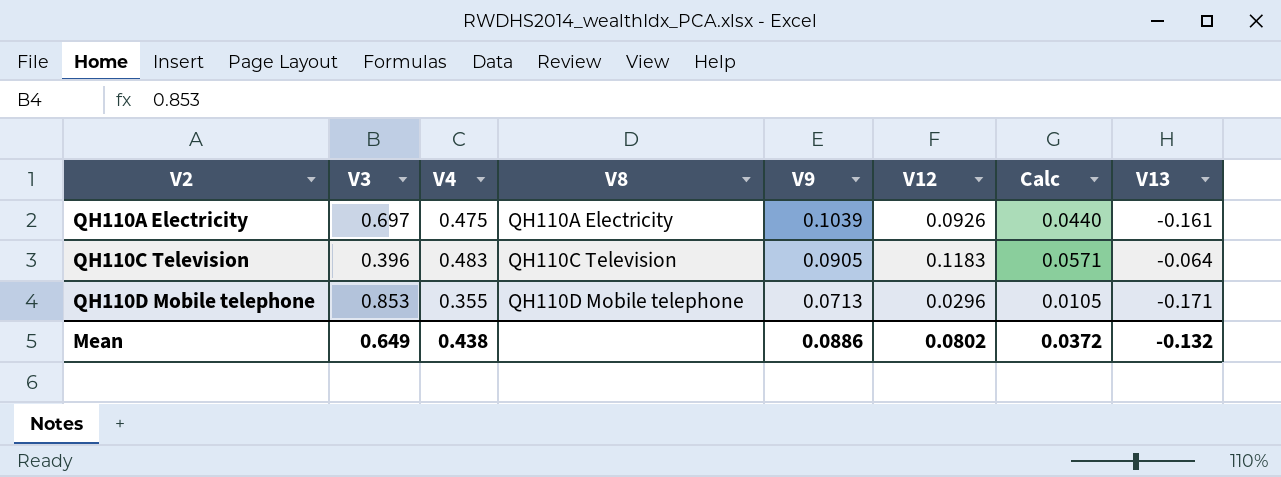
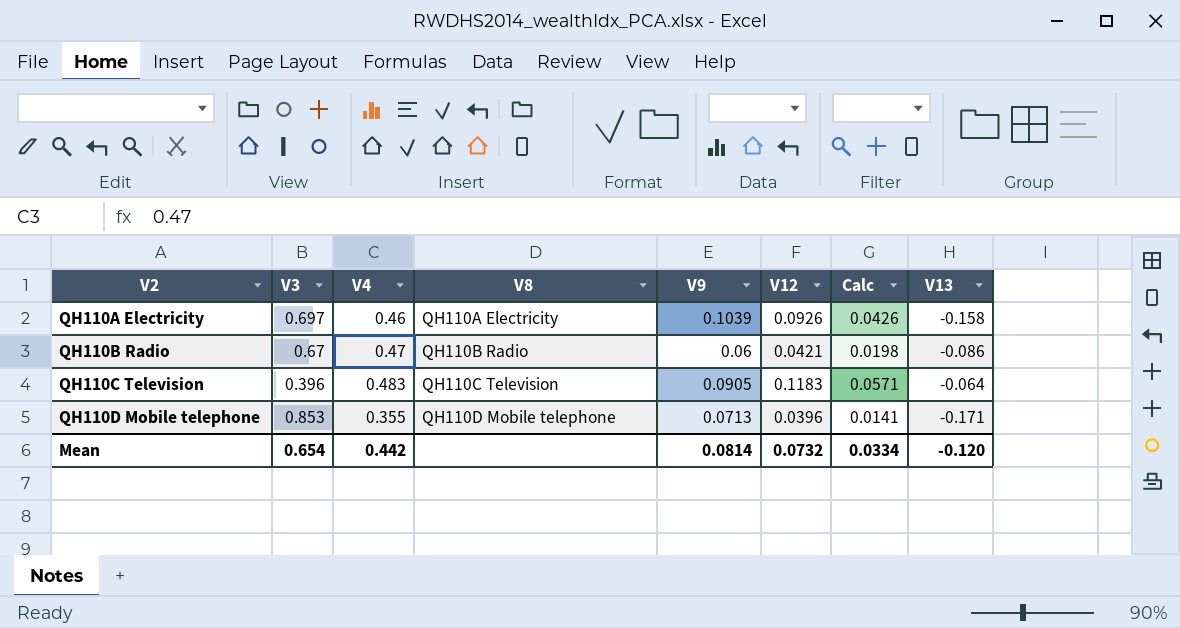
QH110A Electricity | V4: 0.475 -> 0.46
QH110A Electricity | Calc: 0.0440 -> 0.0426
QH110A Electricity | V13: -0.161 -> -0.158
row QH110B Radio: none -> 0.67 | 0.47 | QH110B Radio | 0.06 | 0.0421 | 0.0198 | -0.086
QH110D Mobile telephone | V12: 0.0296 -> 0.0396
QH110D Mobile telephone | Calc: 0.0105 -> 0.0141
Mean | V3: 0.649 -> 0.654
Mean | V4: 0.438 -> 0.442
Mean | V9: 0.0886 -> 0.0814
Mean | V12: 0.0802 -> 0.0732
Mean | Calc: 0.0372 -> 0.0334
Mean | V13: -0.132 -> -0.120

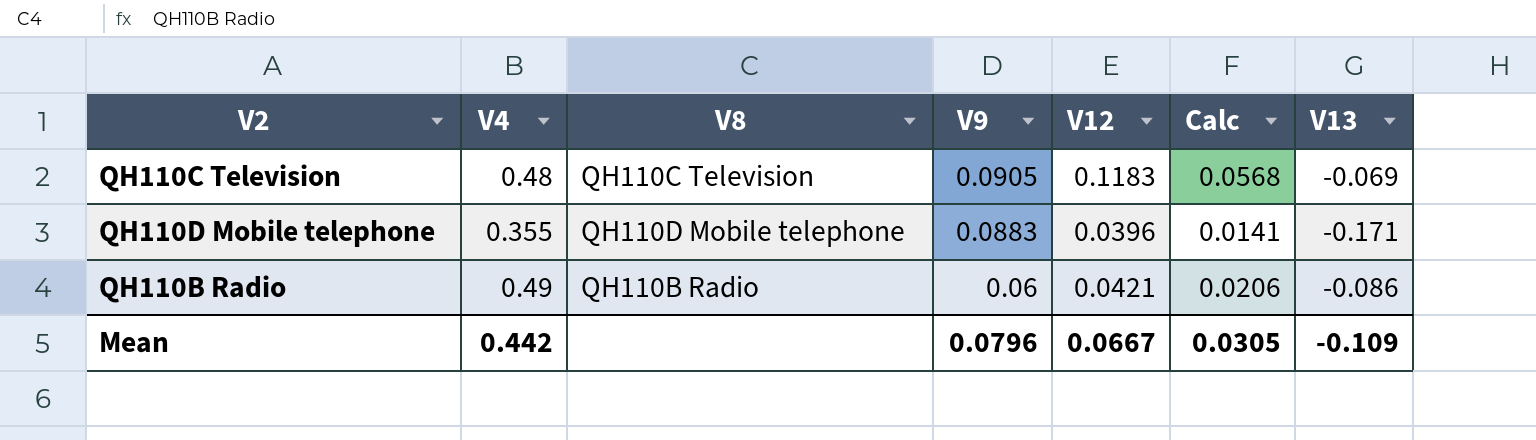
row order: V2 ascending -> V9 descending
column V3 | position: 2 -> none
row QH110A Electricity: 0.697 | 0.46 | QH110A Electricity | 0.1039 | 0.0926 | 0.0426 | -0.158 -> none
QH110C Television | V4: 0.483 -> 0.48
QH110C Television | Calc: 0.0571 -> 0.0568
QH110C Television | V13: -0.064 -> -0.069
QH110D Mobile telephone | V9: 0.0713 -> 0.0883
QH110B Radio | V4: 0.47 -> 0.49
QH110B Radio | Calc: 0.0198 -> 0.0206
Mean | V9: 0.0814 -> 0.0796
Mean | V12: 0.0732 -> 0.0667
Mean | Calc: 0.0334 -> 0.0305
Mean | V13: -0.120 -> -0.109

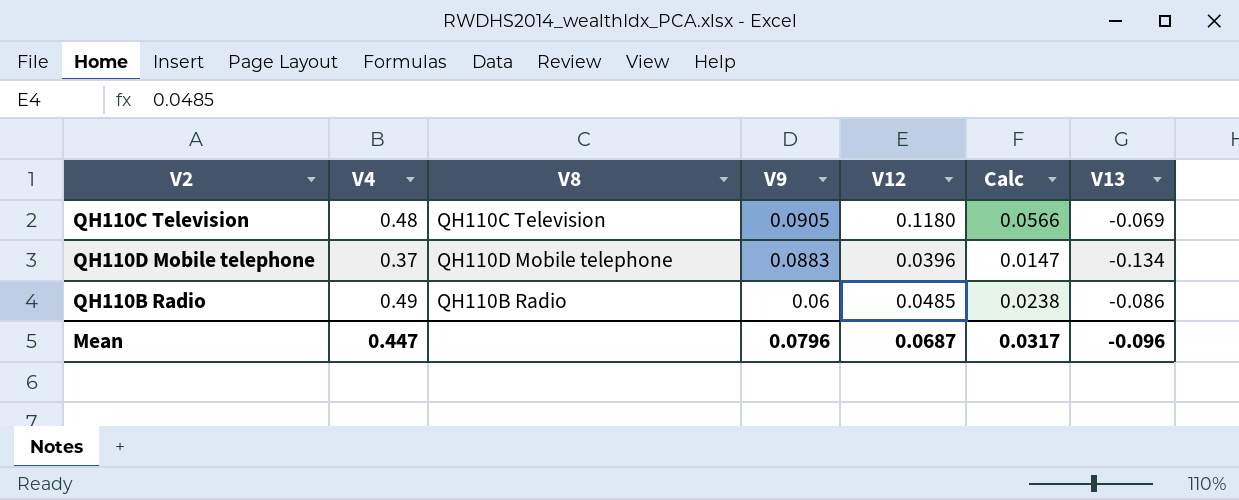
QH110C Television | V12: 0.1183 -> 0.1180
QH110C Television | Calc: 0.0568 -> 0.0566
QH110D Mobile telephone | V4: 0.355 -> 0.37
QH110D Mobile telephone | Calc: 0.0141 -> 0.0147
QH110D Mobile telephone | V13: -0.171 -> -0.134
QH110B Radio | V12: 0.0421 -> 0.0485
QH110B Radio | Calc: 0.0206 -> 0.0238
Mean | V4: 0.442 -> 0.447
Mean | V12: 0.0667 -> 0.0687
Mean | Calc: 0.0305 -> 0.0317
Mean | V13: -0.109 -> -0.096

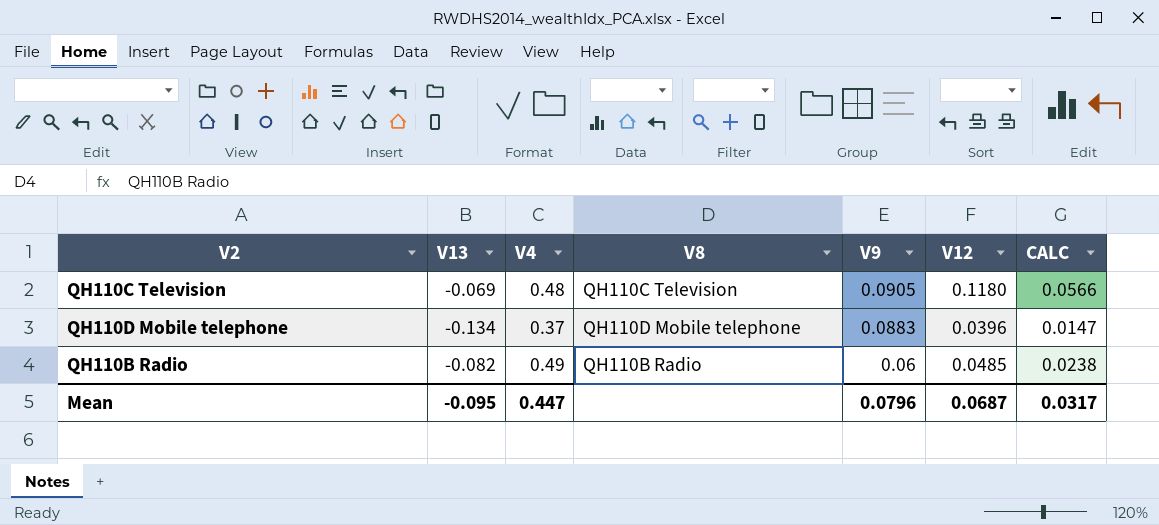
column V13 | position: 7 -> 2
column name: Calc -> CALC
QH110B Radio | V13: -0.086 -> -0.082
Mean | V13: -0.096 -> -0.095

